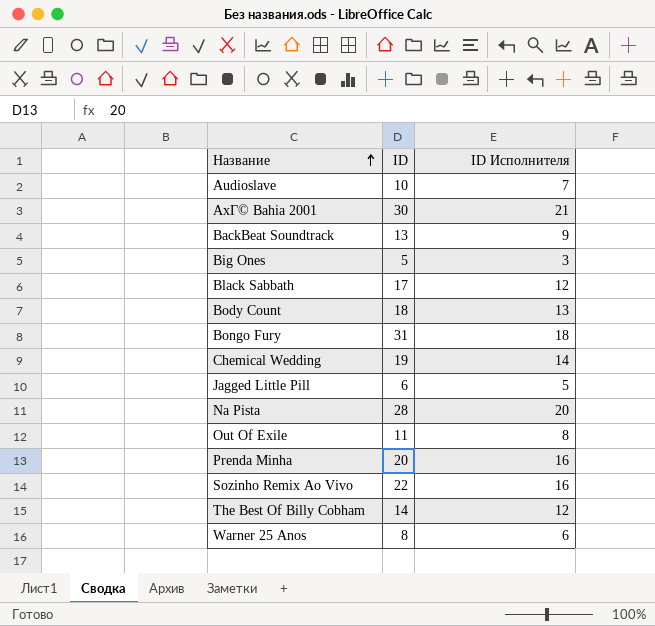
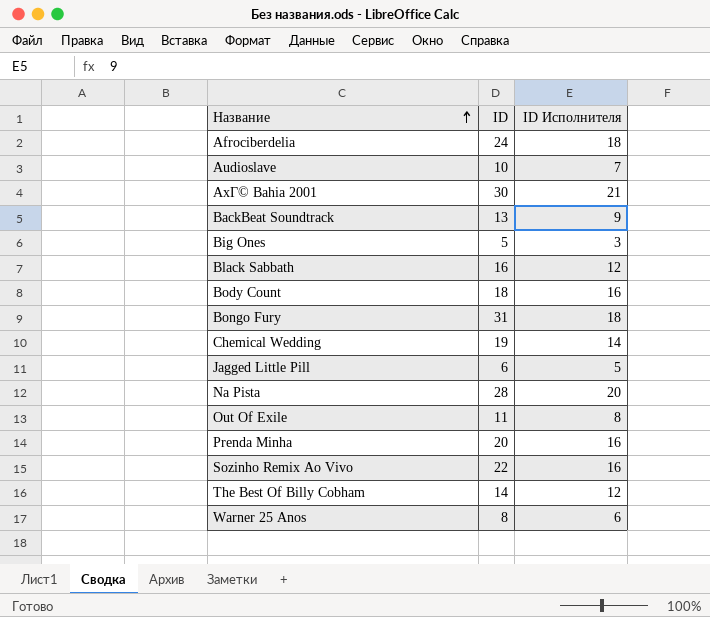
row Afrociberdelia: none -> 24 | 18
Black Sabbath | ID: 17 -> 16
Body Count | ID Исполнителя: 13 -> 16

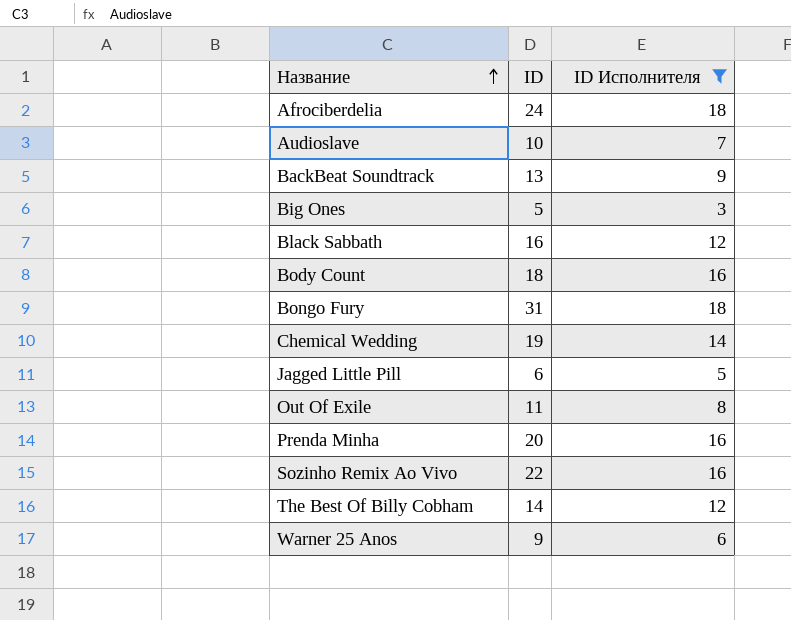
filter: none -> ID Исполнителя <= 18
Warner 25 Anos | ID: 8 -> 9

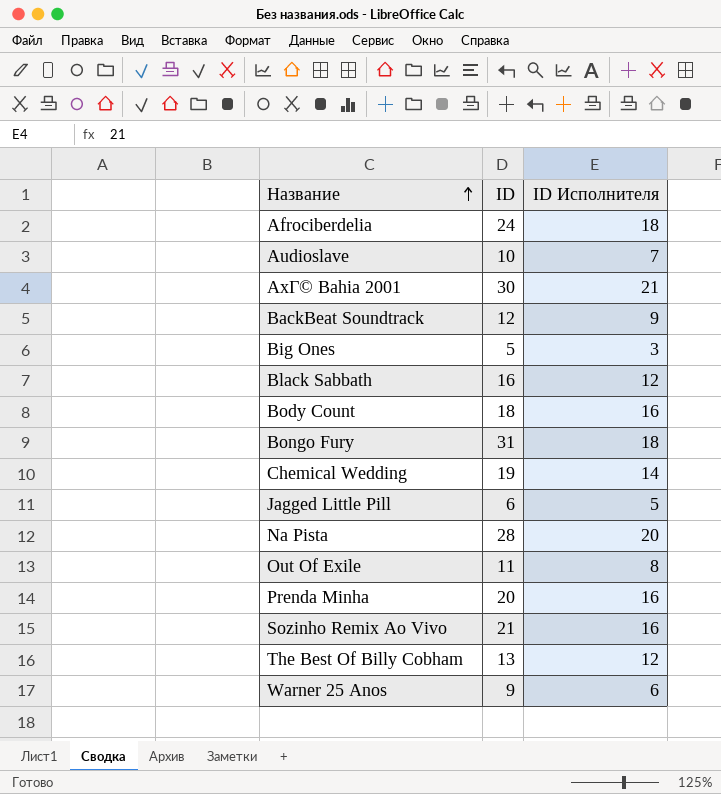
filter: ID Исполнителя <= 18 -> none
BackBeat Soundtrack | ID: 13 -> 12
Sozinho Remix Ao Vivo | ID: 22 -> 21
The Best Of Billy Cobham | ID: 14 -> 13

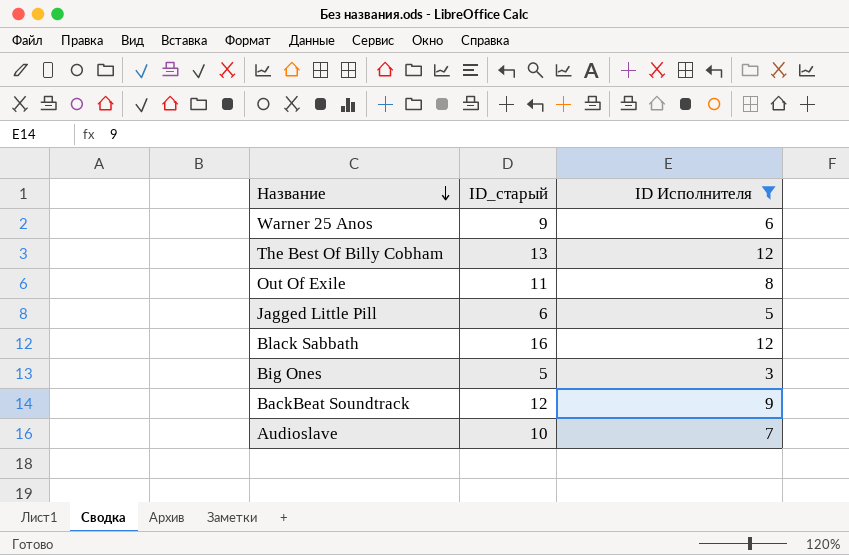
filter: none -> ID Исполнителя <= 12
row order: Название ascending -> Название descending
column name: ID -> ID_старый

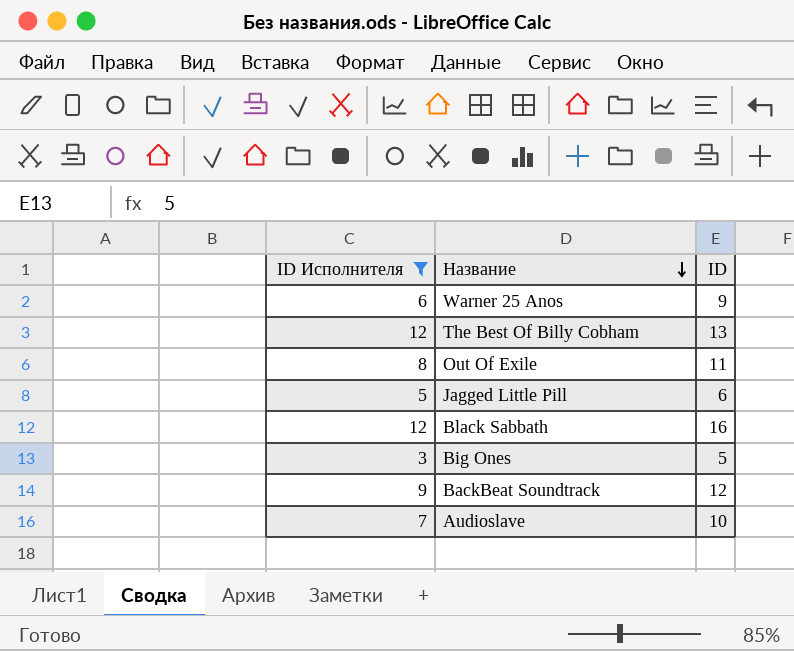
column ID Исполнителя | position: 3 -> 1
column name: ID_старый -> ID

